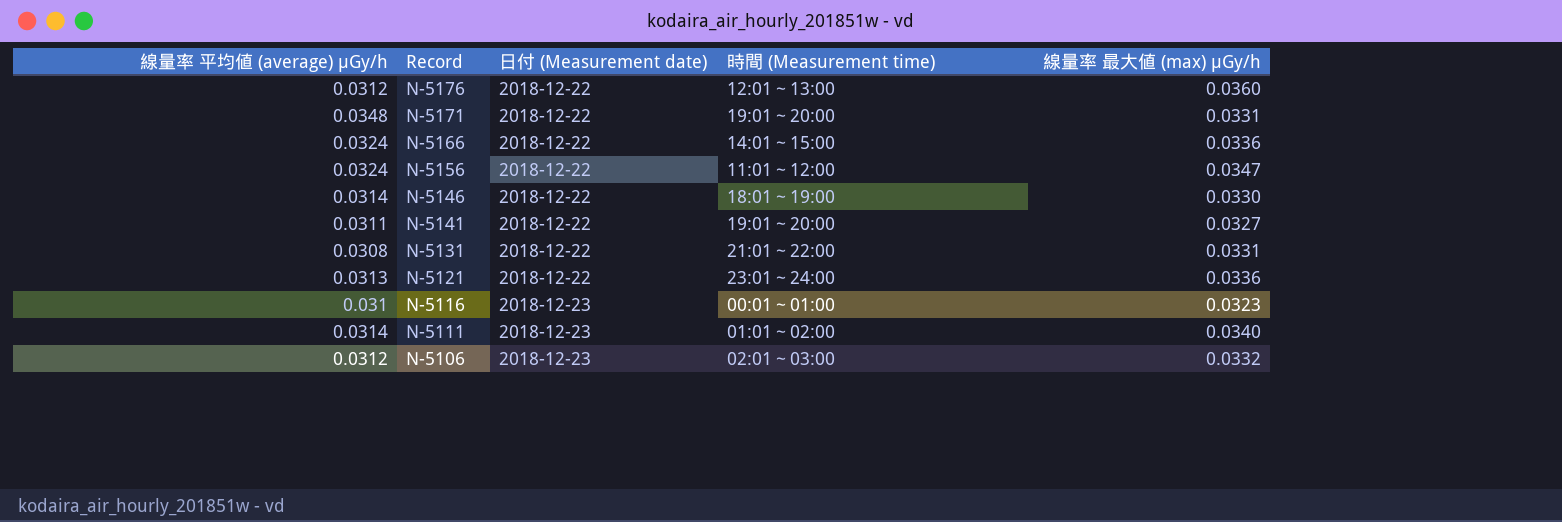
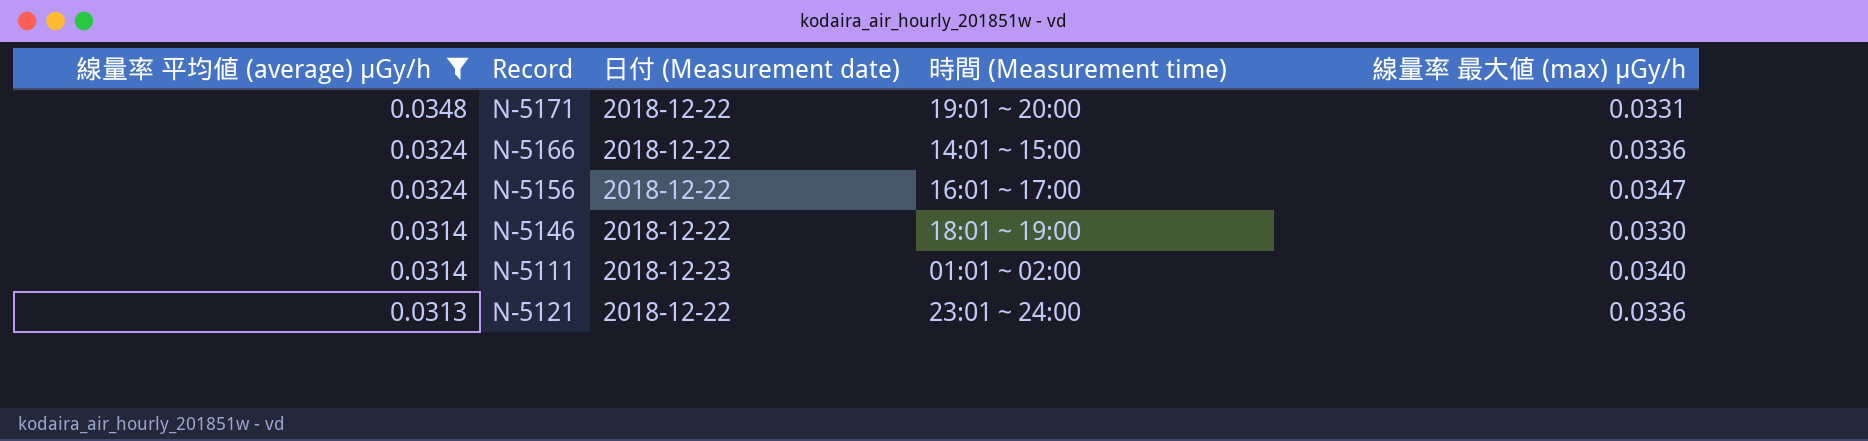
filter: none -> 線量率 平均値 (average) μGy/h >= 0.0313
row order: Record descending -> 線量率 平均値 (average) μGy/h descending
N-5156 | 時間 (Measurement time): 11:01～12:00 -> 16:01～17:00

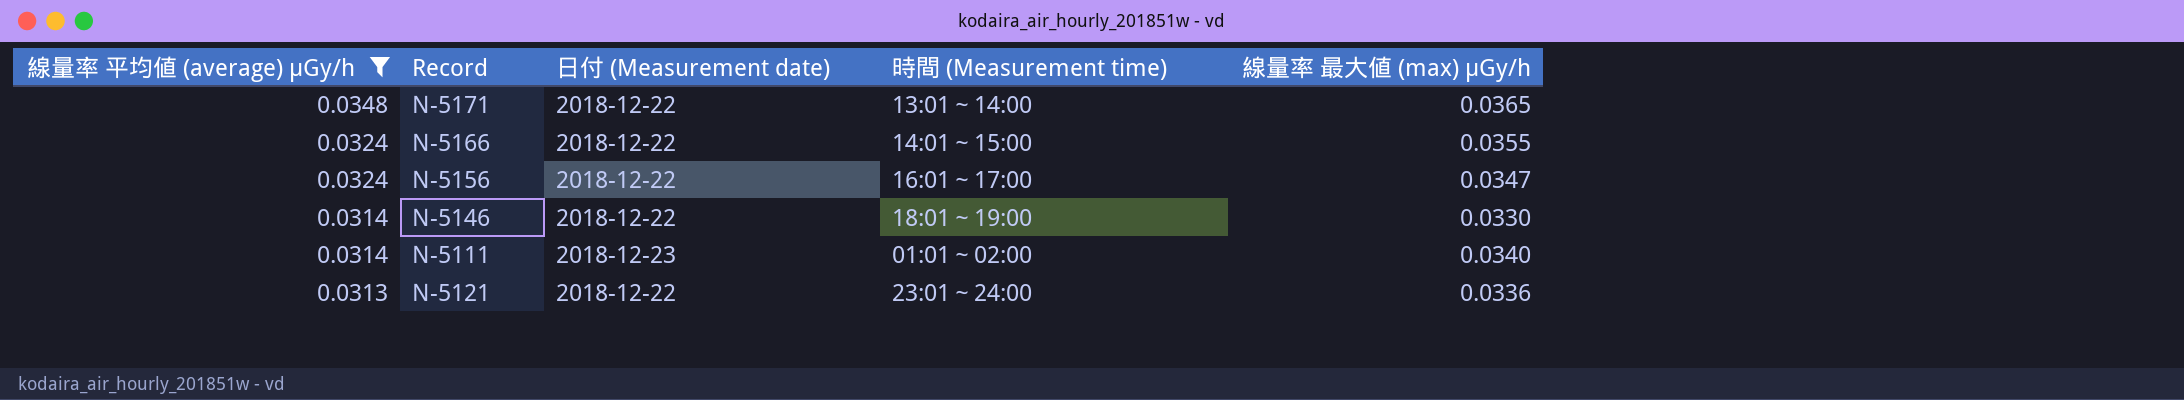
N-5171 | 時間 (Measurement time): 19:01～20:00 -> 13:01～14:00
N-5171 | 線量率 最大値 (max) μGy/h: 0.0331 -> 0.0365
N-5166 | 線量率 最大値 (max) μGy/h: 0.0336 -> 0.0355

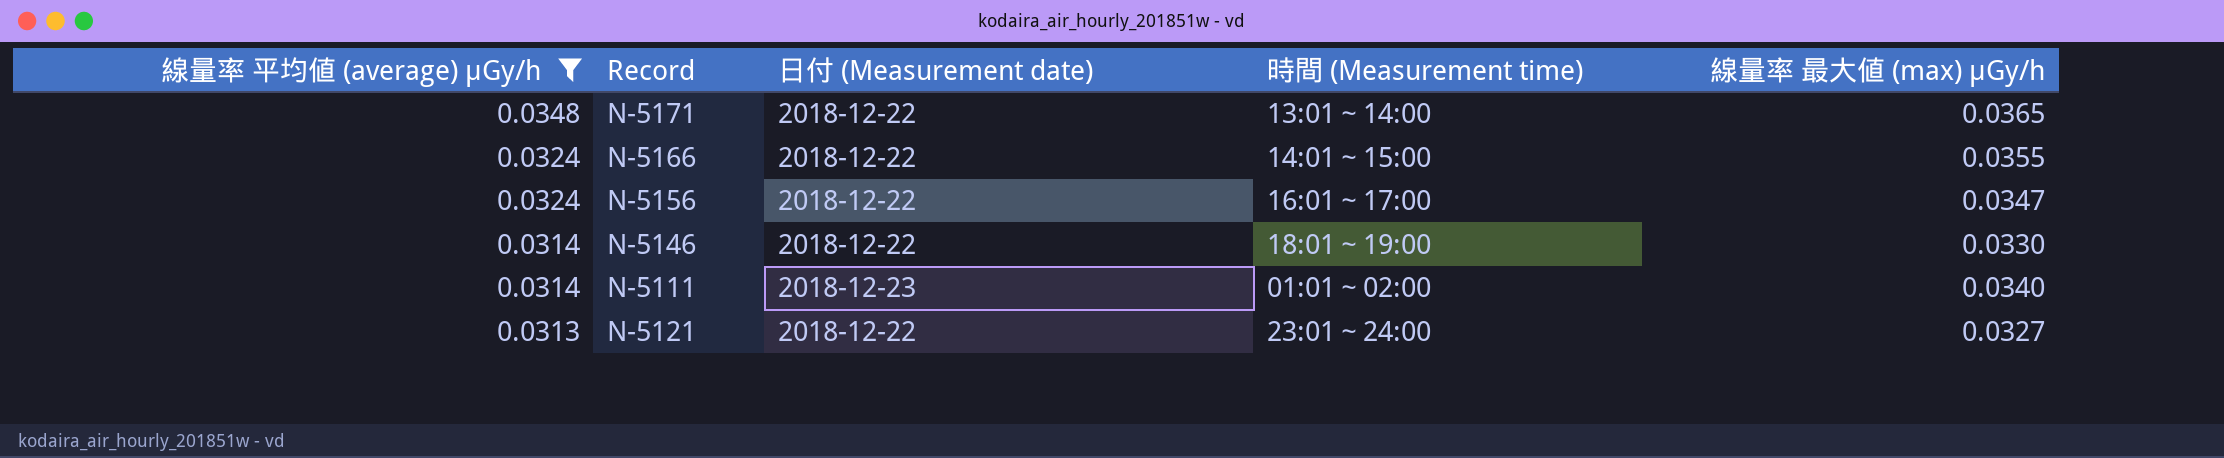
N-5121 | 線量率 最大値 (max) μGy/h: 0.0336 -> 0.0327

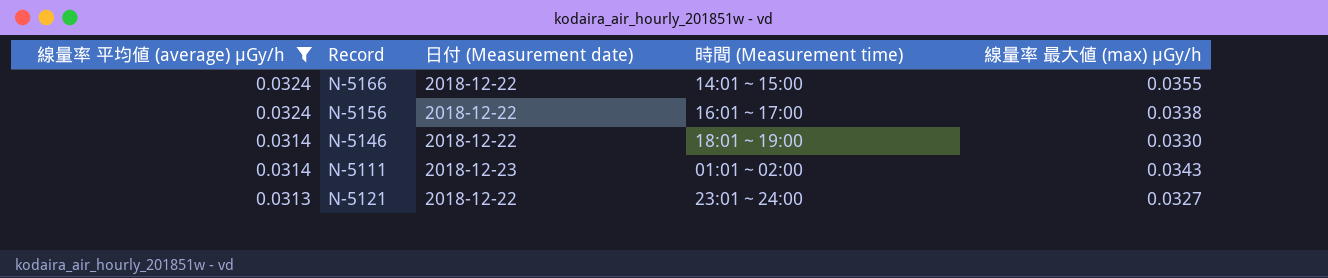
row N-5171: 0.0348 | 2018-12-22 | 13:01～14:00 | 0.0365 -> none
N-5156 | 線量率 最大値 (max) μGy/h: 0.0347 -> 0.0338
N-5111 | 線量率 最大値 (max) μGy/h: 0.0340 -> 0.0343

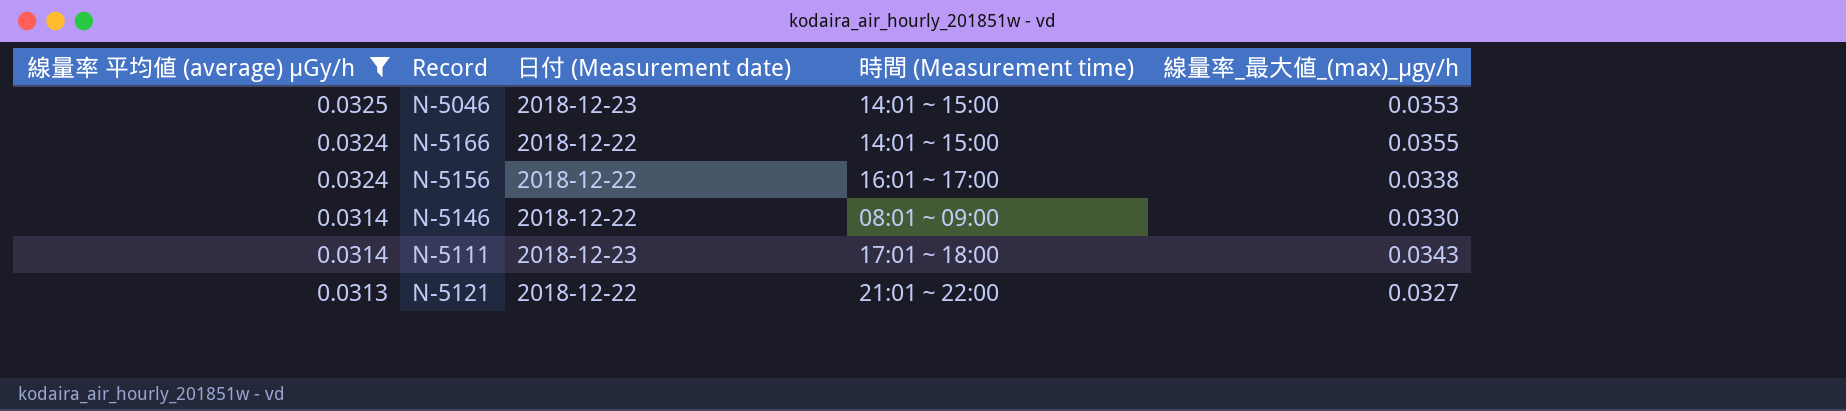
column name: 線量率 最大値 (max) μGy/h -> 線量率_最大値_(max)_μgy/h
row N-5046: none -> 0.0325 | 2018-12-23 | 14:01～15:00 | 0.0353
N-5146 | 時間 (Measurement time): 18:01～19:00 -> 08:01～09:00
N-5111 | 時間 (Measurement time): 01:01～02:00 -> 17:01～18:00
N-5121 | 時間 (Measurement time): 23:01～24:00 -> 21:01～22:00

